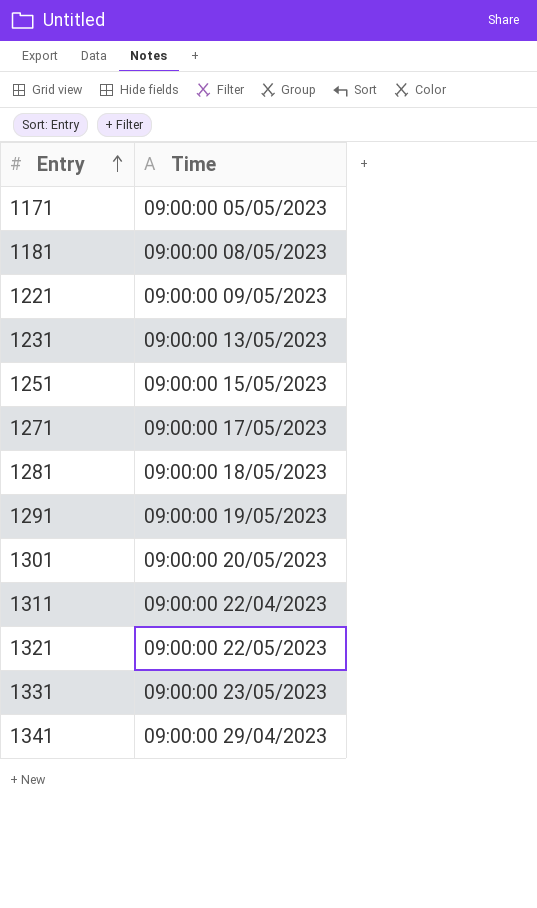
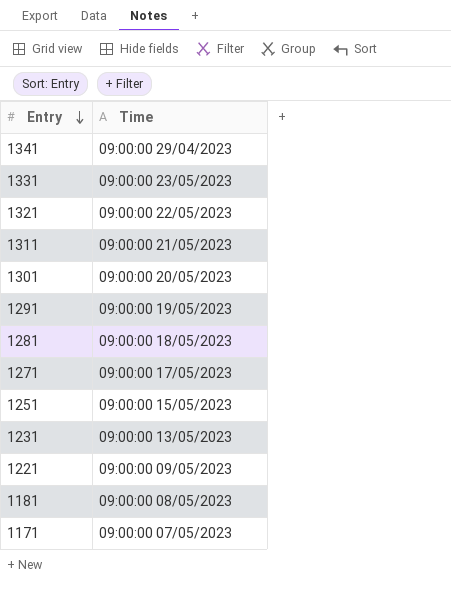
row order: Entry ascending -> Entry descending
1311 | Time: 09:00:00 22/04/2023 -> 09:00:00 21/05/2023
1171 | Time: 09:00:00 05/05/2023 -> 09:00:00 07/05/2023

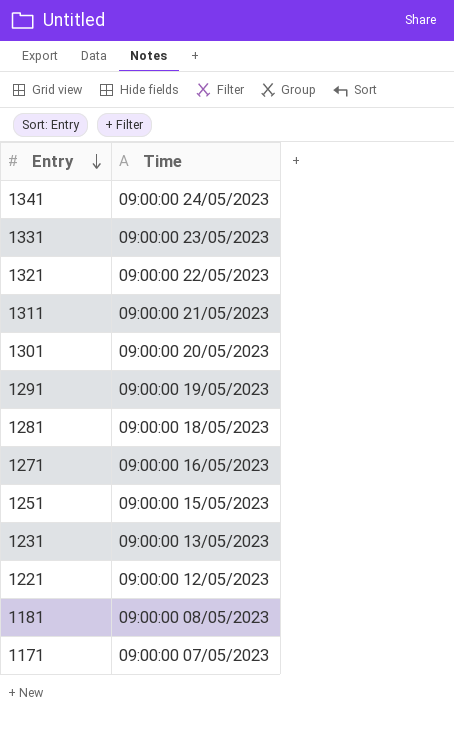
1341 | Time: 09:00:00 29/04/2023 -> 09:00:00 24/05/2023
1271 | Time: 09:00:00 17/05/2023 -> 09:00:00 16/05/2023
1221 | Time: 09:00:00 09/05/2023 -> 09:00:00 12/05/2023

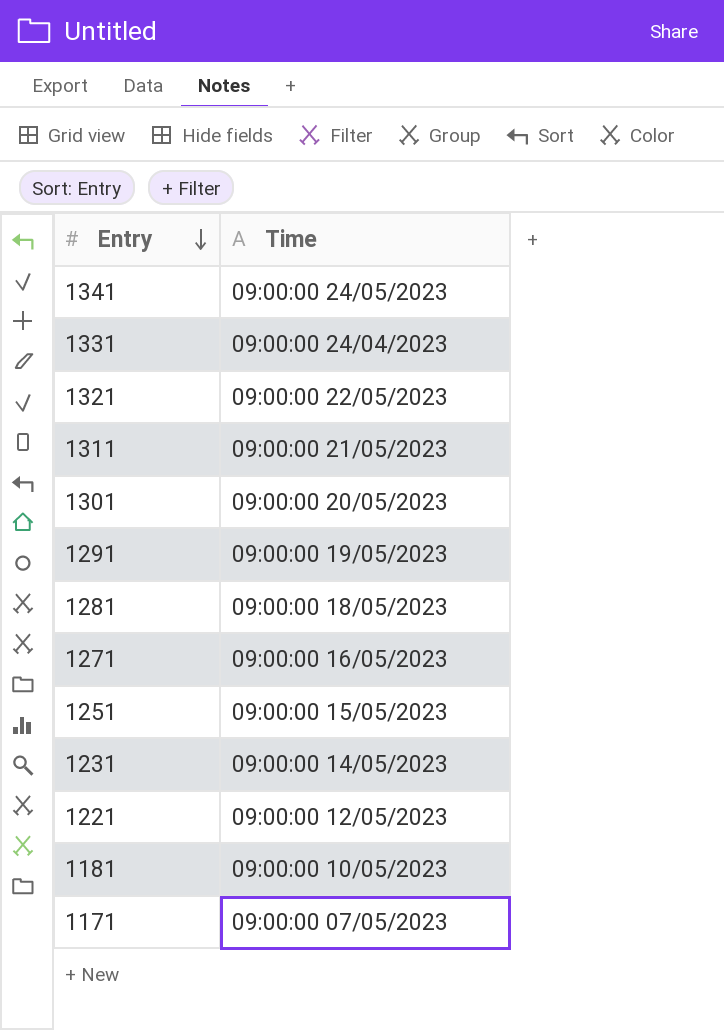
1331 | Time: 09:00:00 23/05/2023 -> 09:00:00 24/04/2023
1231 | Time: 09:00:00 13/05/2023 -> 09:00:00 14/05/2023
1181 | Time: 09:00:00 08/05/2023 -> 09:00:00 10/05/2023

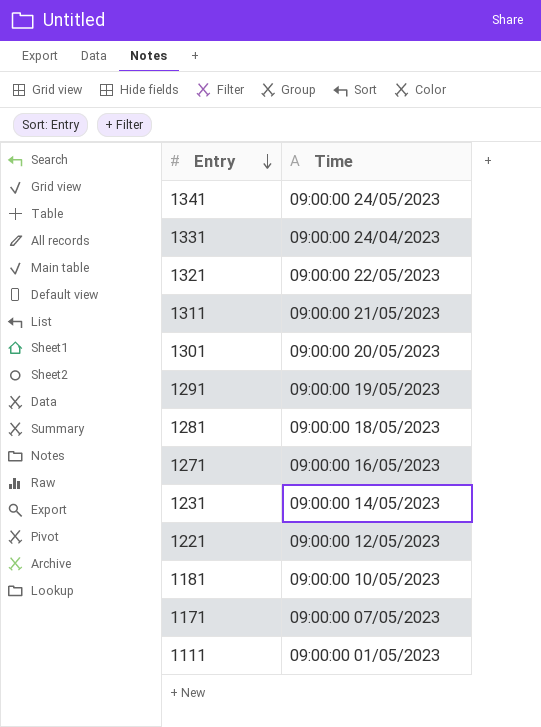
row 1251: 09:00:00 15/05/2023 -> none
row 1111: none -> 09:00:00 01/05/2023

